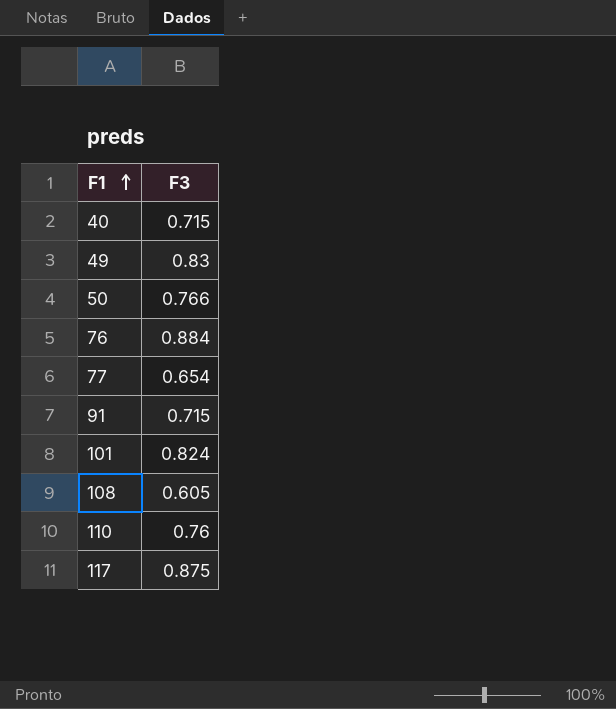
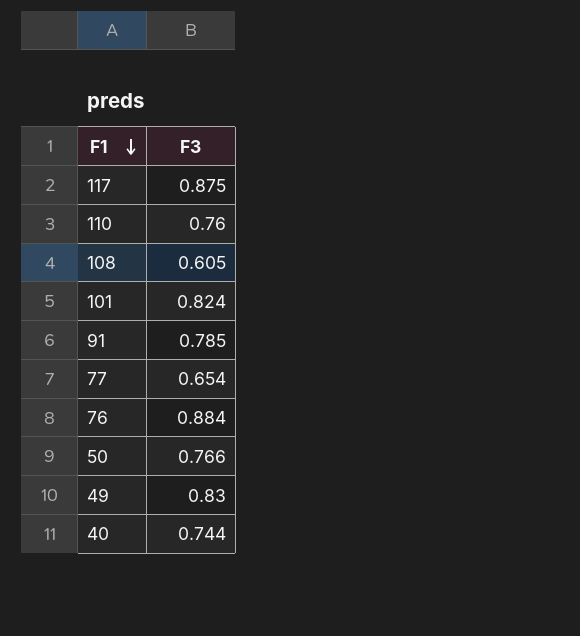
row order: F1 ascending -> F1 descending
91 | F3: 0.715 -> 0.785
40 | F3: 0.715 -> 0.744

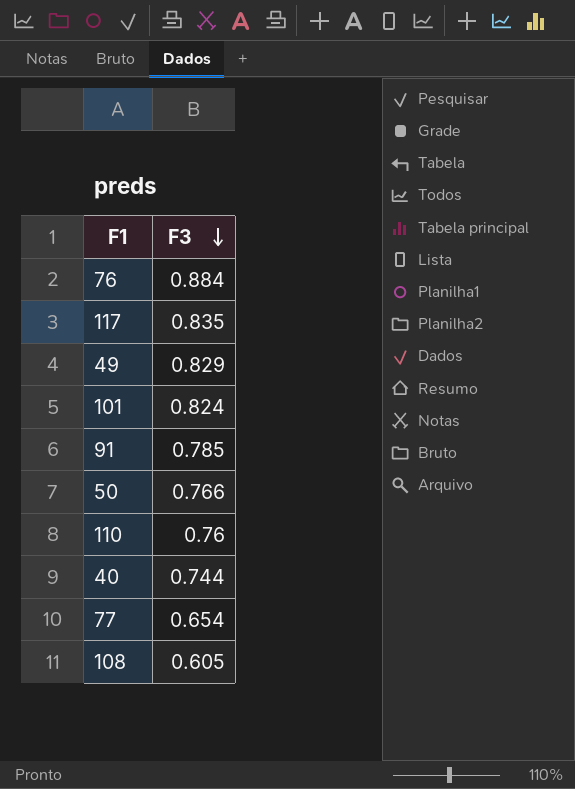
row order: F1 descending -> F3 descending
117 | F3: 0.875 -> 0.835
49 | F3: 0.83 -> 0.829

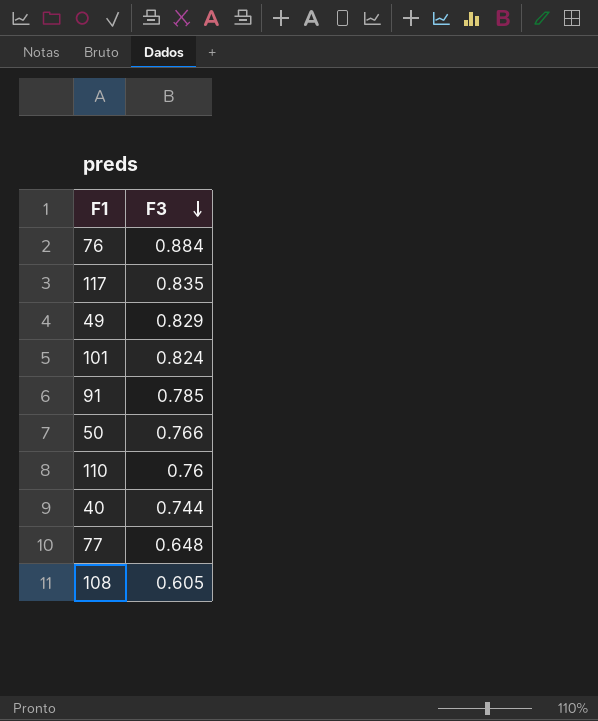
77 | F3: 0.654 -> 0.648

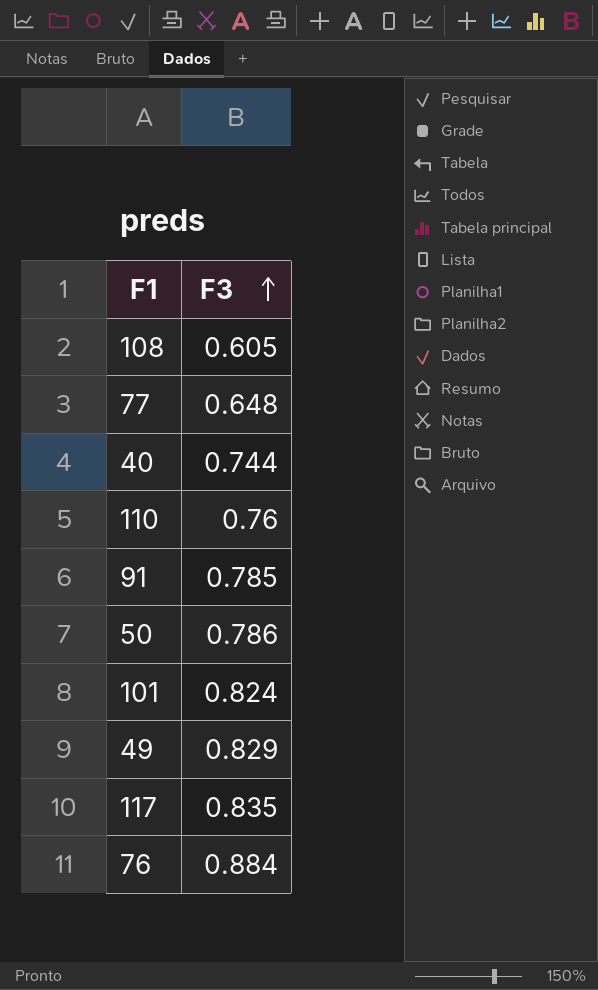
row order: F3 descending -> F3 ascending
50 | F3: 0.766 -> 0.786

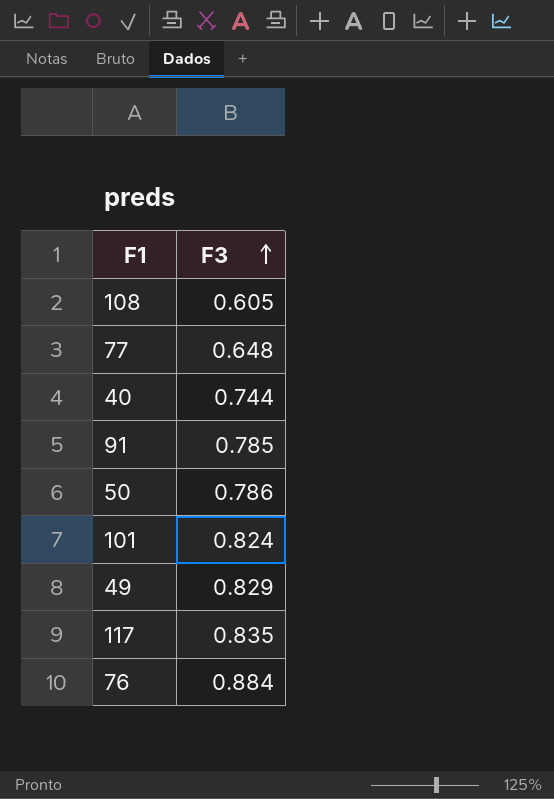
row 110: 0.76 -> none

